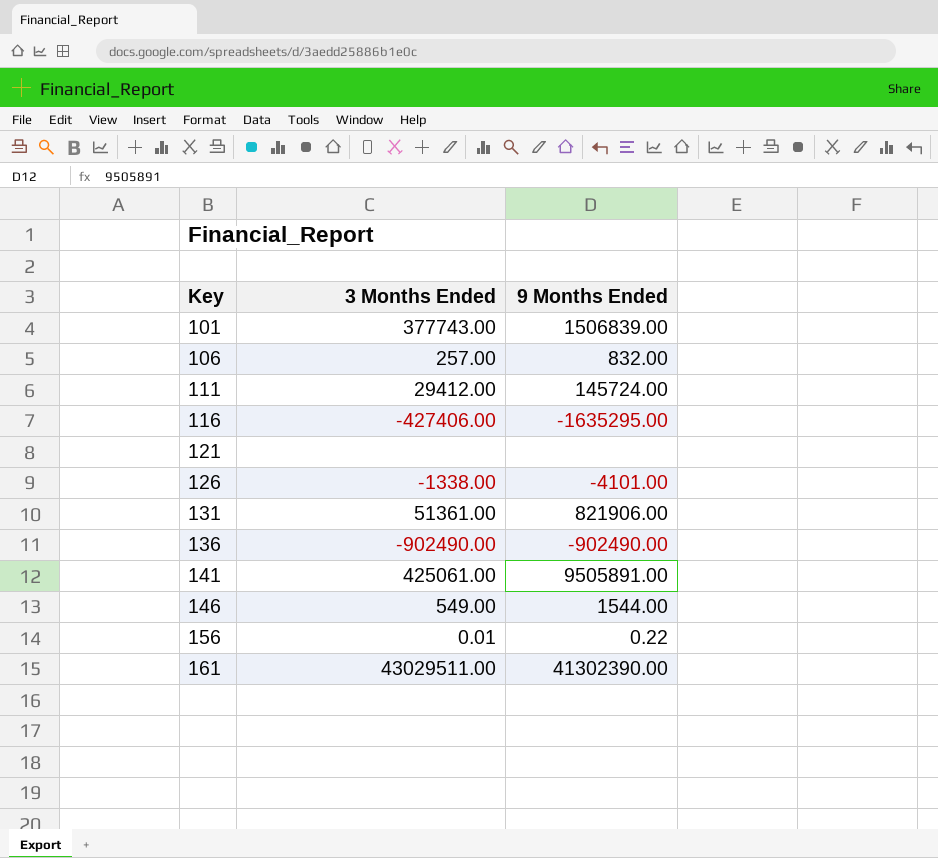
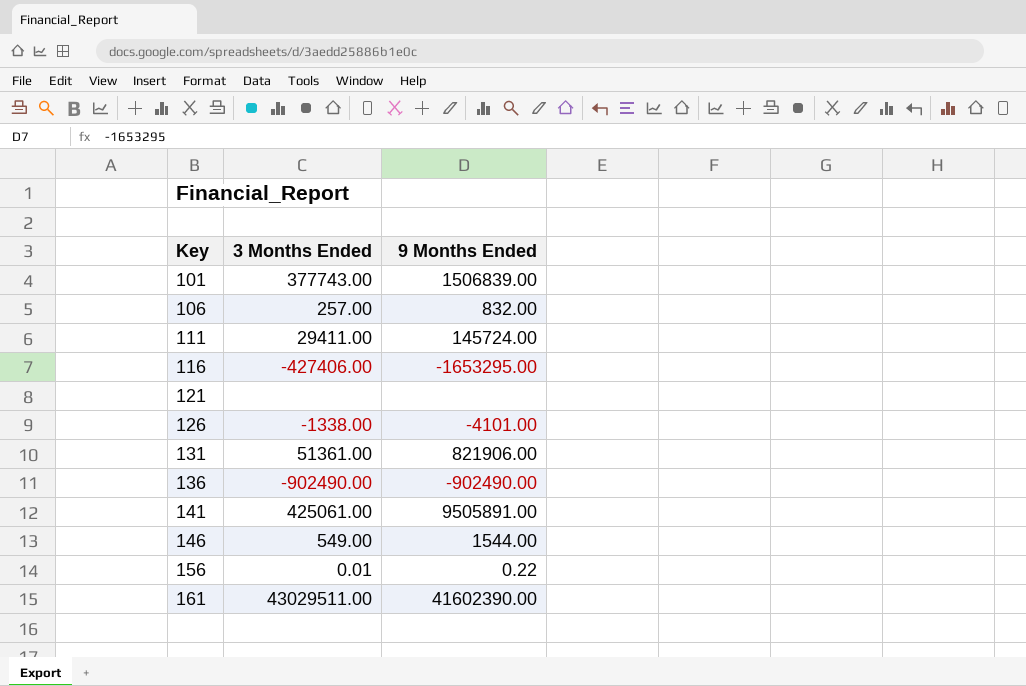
111 | 3 Months Ended: 29412.00 -> 29411.00
116 | 9 Months Ended: -1635295.00 -> -1653295.00
161 | 9 Months Ended: 41302390.00 -> 41602390.00

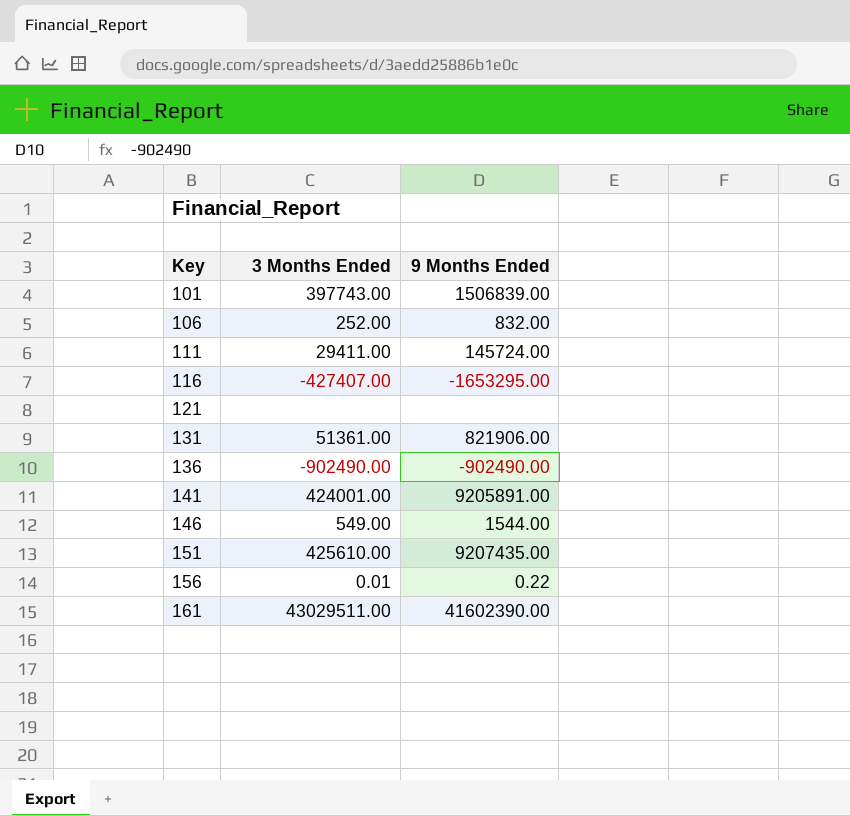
row 126: -1338.00 | -4101.00 -> none
101 | 3 Months Ended: 377743.00 -> 397743.00
106 | 3 Months Ended: 257.00 -> 252.00
116 | 3 Months Ended: -427406.00 -> -427407.00
141 | 3 Months Ended: 425061.00 -> 424001.00
141 | 9 Months Ended: 9505891.00 -> 9205891.00
row 151: none -> 425610.00 | 9207435.00

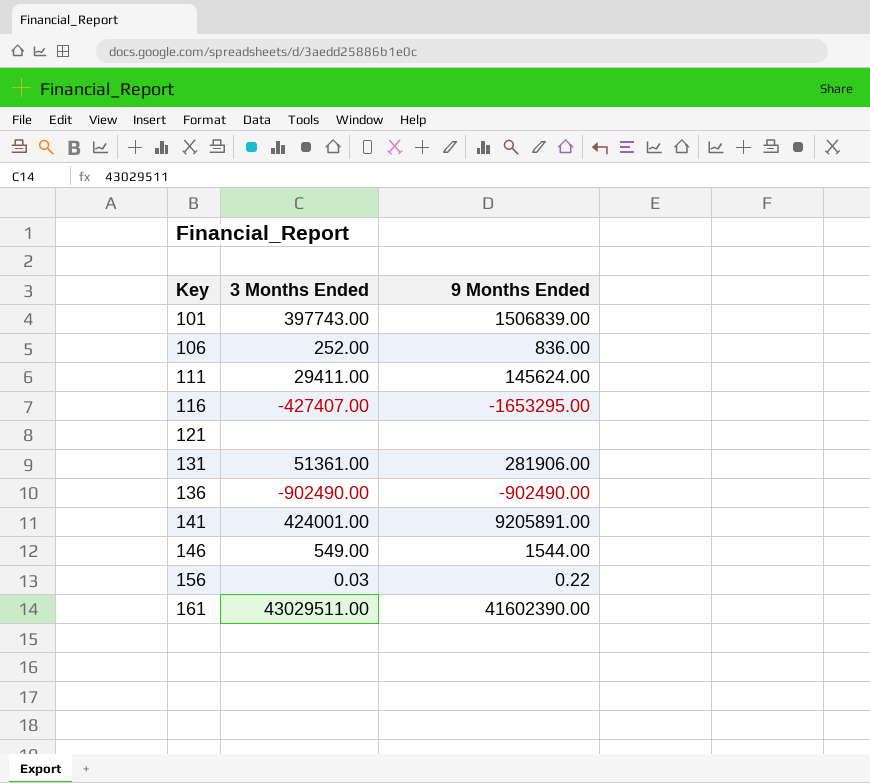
row 151: 425610.00 | 9207435.00 -> none
106 | 9 Months Ended: 832.00 -> 836.00
111 | 9 Months Ended: 145724.00 -> 145624.00
131 | 9 Months Ended: 821906.00 -> 281906.00
156 | 3 Months Ended: 0.01 -> 0.03

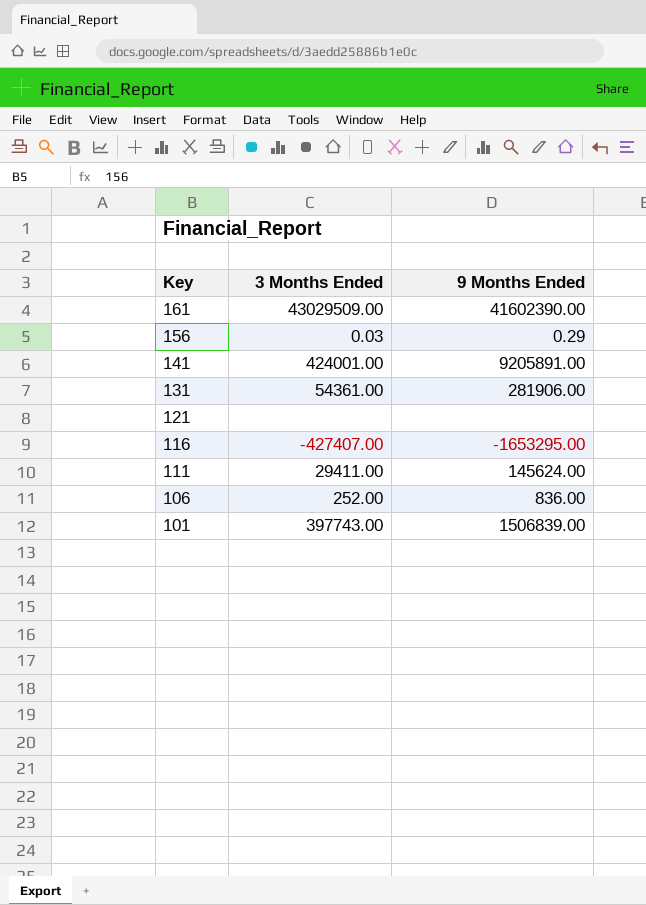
row order: Key ascending -> Key descending
row 136: -902490.00 | -902490.00 -> none
row 146: 549.00 | 1544.00 -> none
161 | 3 Months Ended: 43029511.00 -> 43029509.00
156 | 9 Months Ended: 0.22 -> 0.29
131 | 3 Months Ended: 51361.00 -> 54361.00

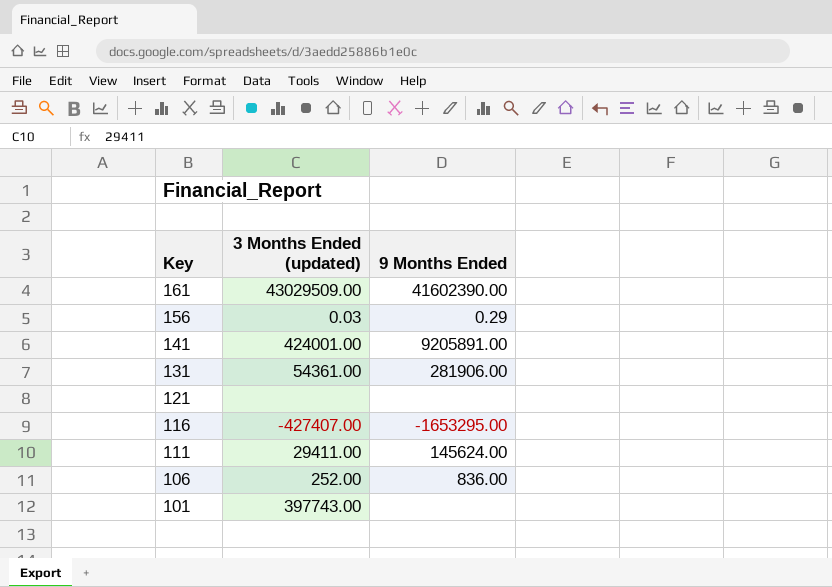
column name: 3 Months Ended -> 3 Months Ended (updated)
101 | 9 Months Ended: 1506839.00 -> none

